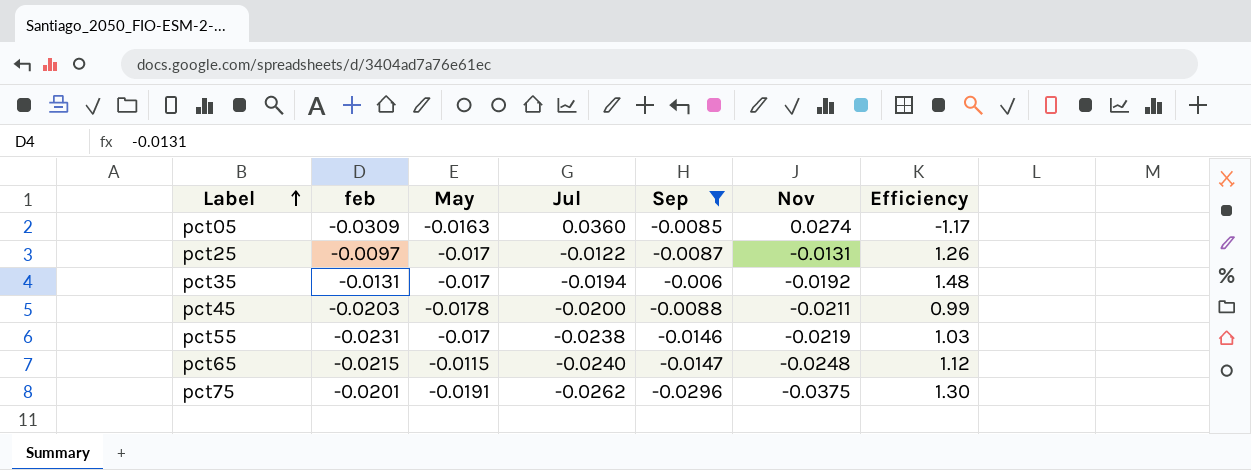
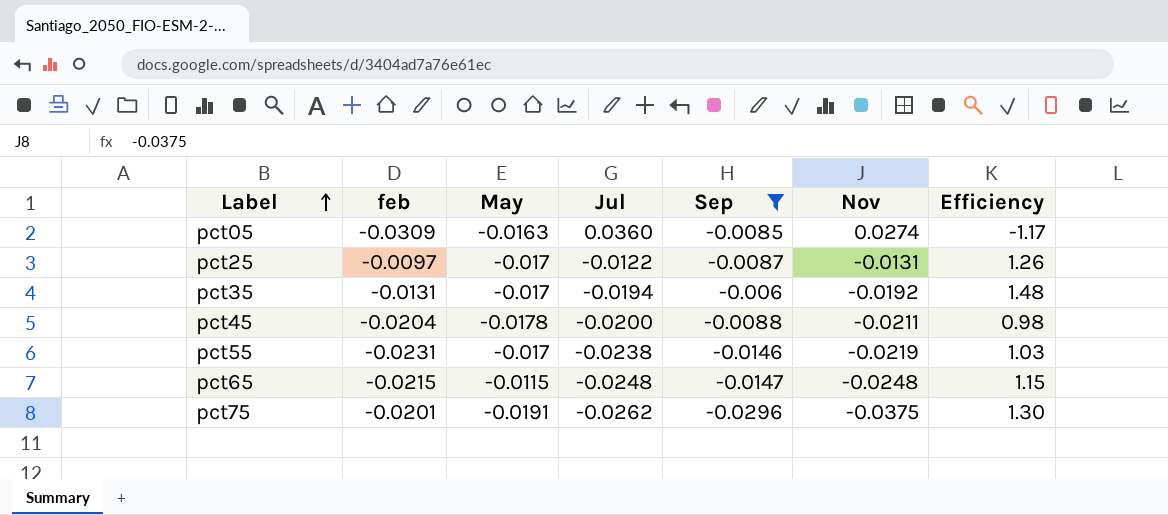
pct45 | feb: -0.0203 -> -0.0204
pct45 | Efficiency: 0.99 -> 0.98
pct65 | Jul: -0.0240 -> -0.0248
pct65 | Efficiency: 1.12 -> 1.15

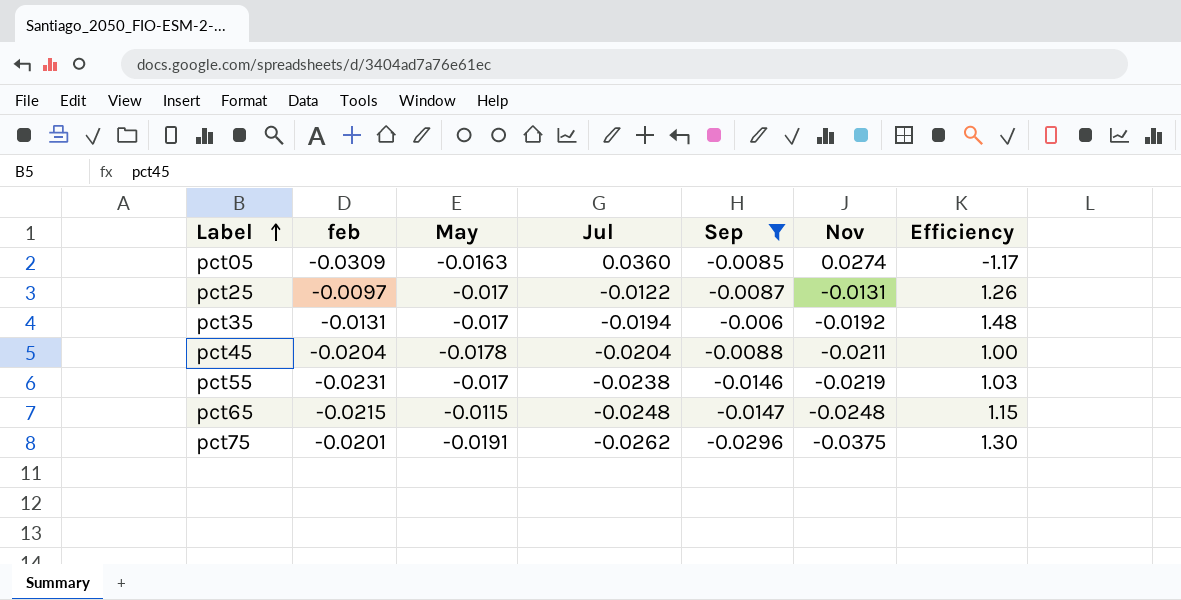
pct45 | Jul: -0.0200 -> -0.0204
pct45 | Efficiency: 0.98 -> 1.00

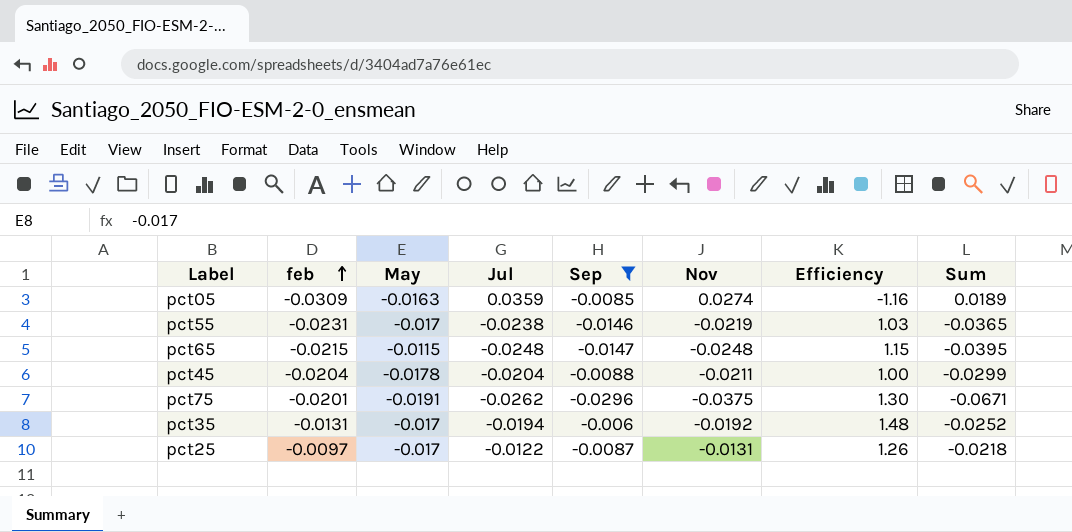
row order: Label ascending -> feb ascending
column Sum | formula: none -> [Sep] + [Nov]
pct05 | Jul: 0.0360 -> 0.0359
pct05 | Efficiency: -1.17 -> -1.16

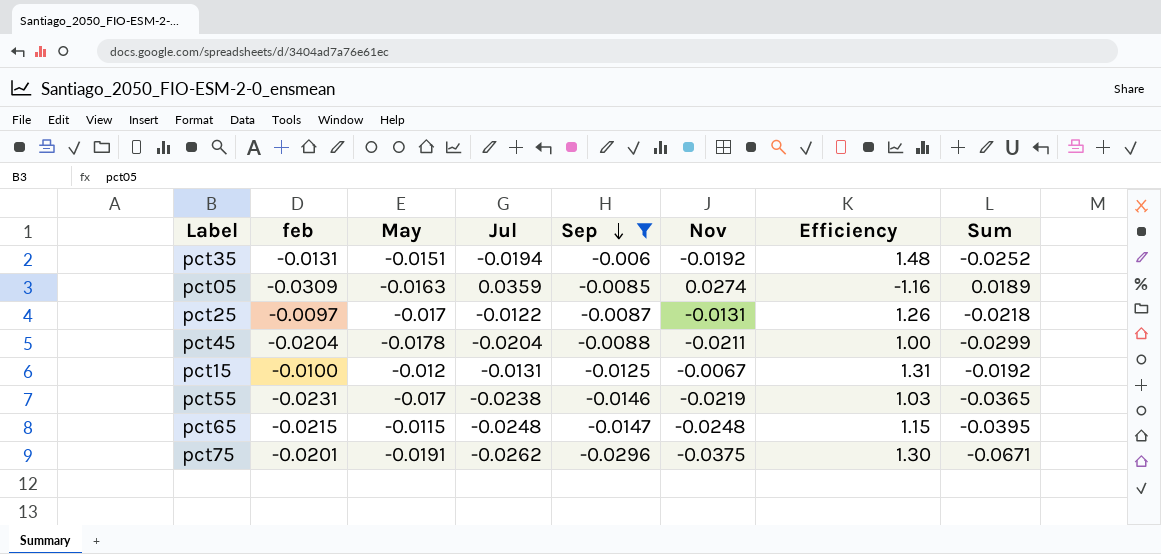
row order: feb ascending -> Sep descending
pct35 | May: -0.017 -> -0.0151
row pct15: none -> -0.0100 | -0.012 | -0.0131 | -0.0125 | -0.0067 | 1.31 | -0.0192

